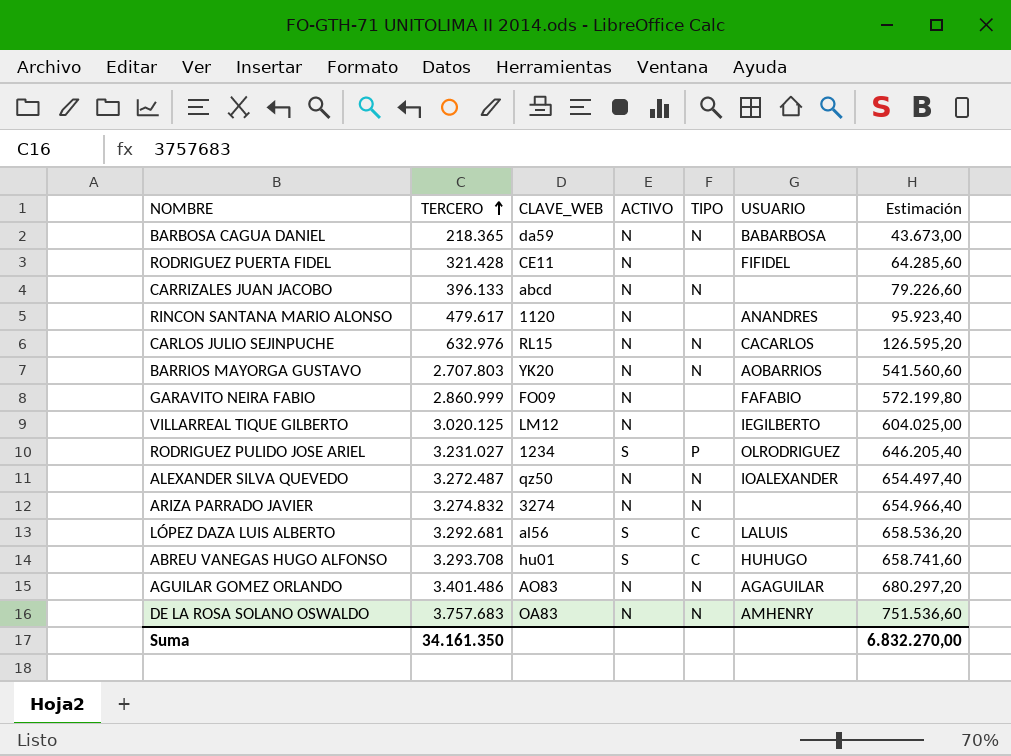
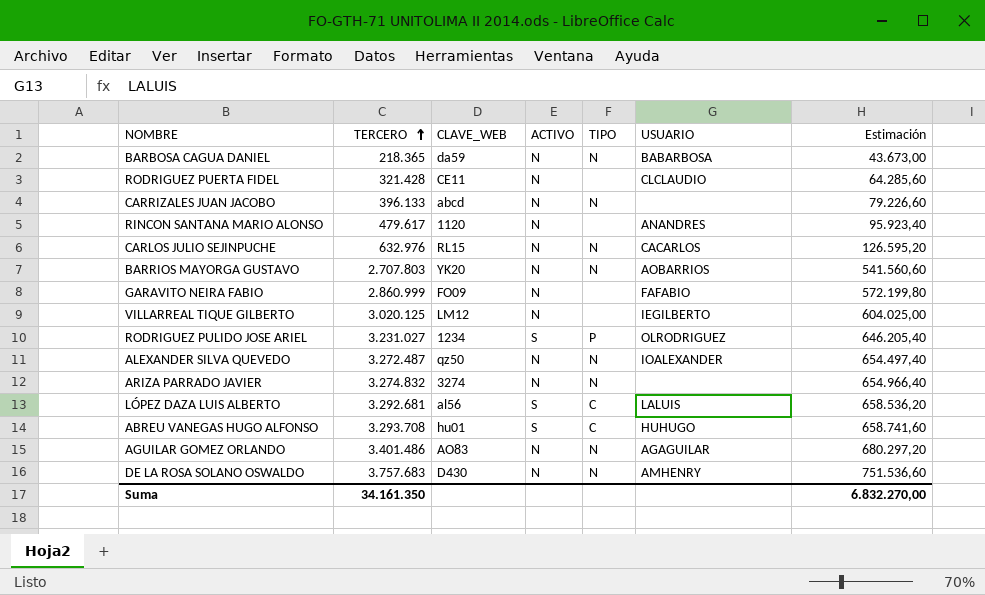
RODRIGUEZ PUERTA FIDEL | USUARIO: FIFIDEL -> CLCLAUDIO
DE LA ROSA SOLANO OSWALDO | CLAVE_WEB: OA83 -> D430

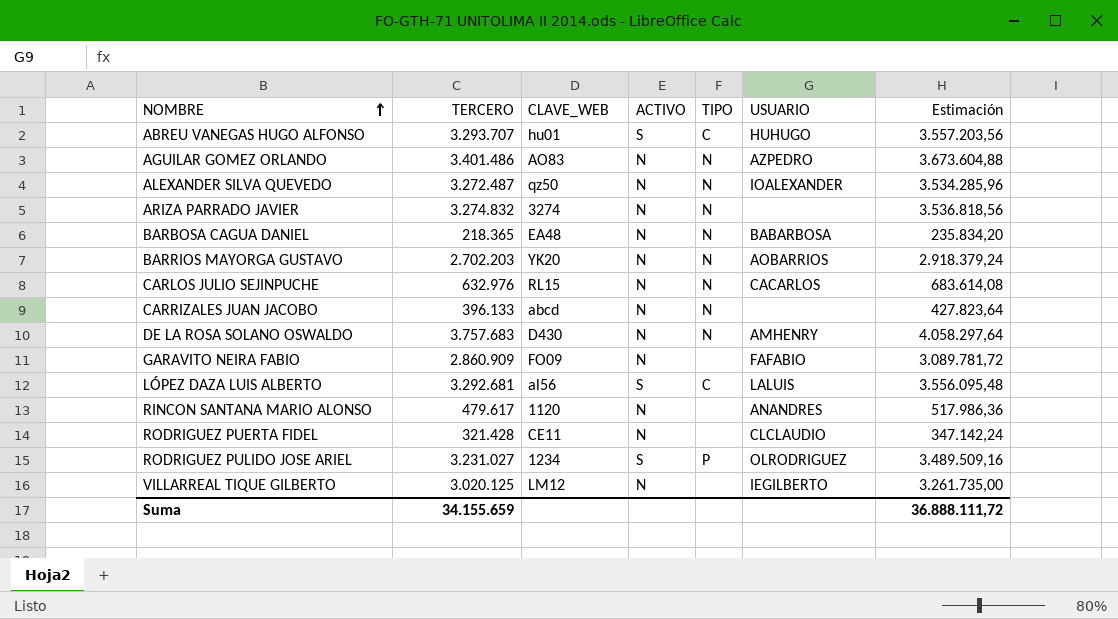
row order: TERCERO ascending -> NOMBRE ascending
column Estimación | formula: [TERCERO] * 0,2 -> [TERCERO] * 1,08
ABREU VANEGAS HUGO ALFONSO | TERCERO: 3.293.708 -> 3.293.707
AGUILAR GOMEZ ORLANDO | USUARIO: AGAGUILAR -> AZPEDRO
BARBOSA CAGUA DANIEL | CLAVE_WEB: da59 -> EA48
BARRIOS MAYORGA GUSTAVO | TERCERO: 2.707.803 -> 2.702.203
GARAVITO NEIRA FABIO | TERCERO: 2.860.999 -> 2.860.909
Suma | TERCERO: 34.161.350 -> 34.155.659
Suma | Estimación: 6.832.270,00 -> 36.888.111,72

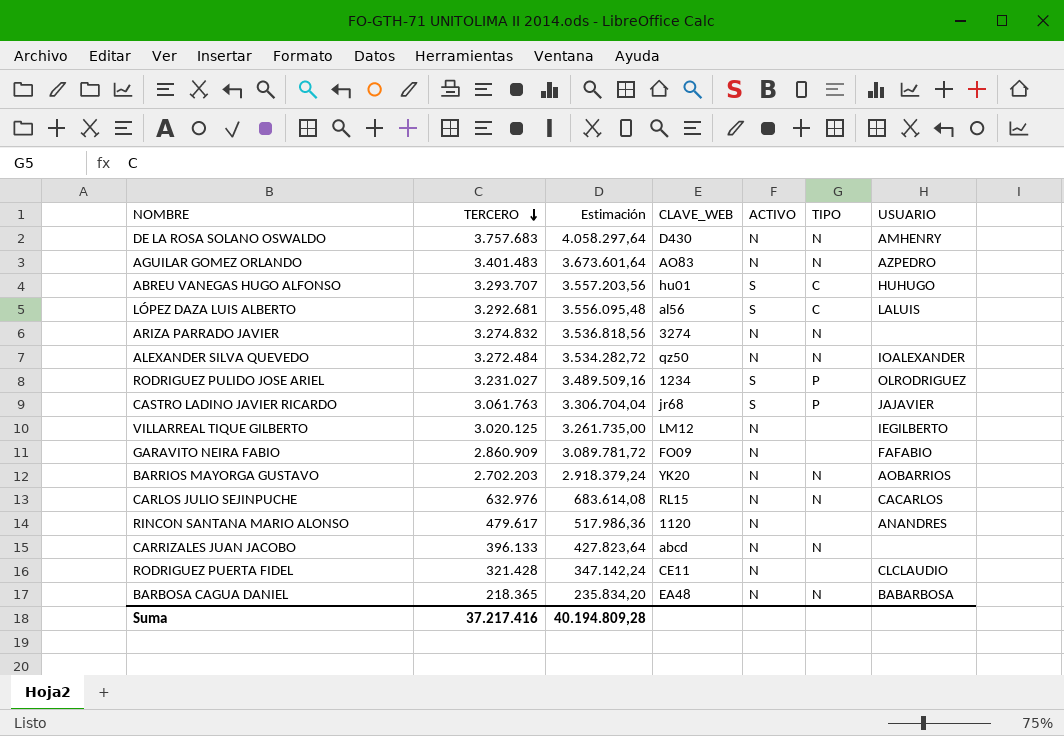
row order: NOMBRE ascending -> TERCERO descending
column Estimación | position: 7 -> 3
AGUILAR GOMEZ ORLANDO | TERCERO: 3.401.486 -> 3.401.483
AGUILAR GOMEZ ORLANDO | Estimación: 3.673.604,88 -> 3.673.601,64
ALEXANDER SILVA QUEVEDO | TERCERO: 3.272.487 -> 3.272.484
ALEXANDER SILVA QUEVEDO | Estimación: 3.534.285,96 -> 3.534.282,72
row CASTRO LADINO JAVIER RICARDO: none -> 3.061.763 | 3.306.704,04 | jr68 | S | P | JAJAVIER
Suma | TERCERO: 34.155.659 -> 37.217.416
Suma | Estimación: 36.888.111,72 -> 40.194.809,28

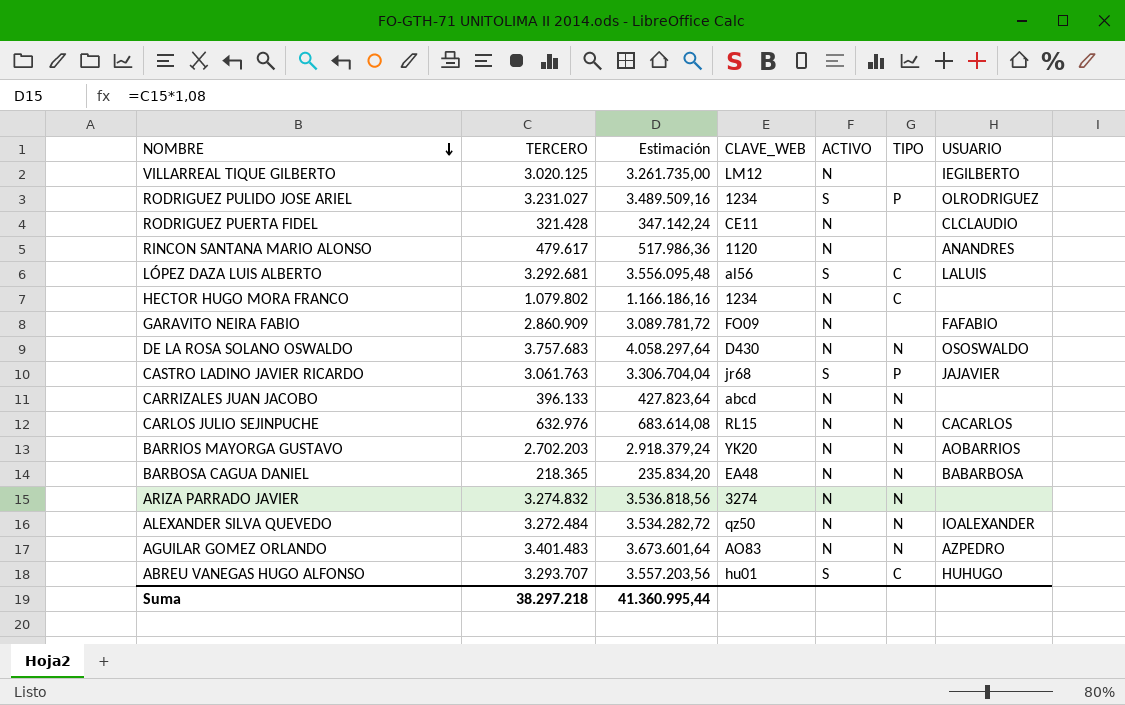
row order: TERCERO descending -> NOMBRE descending
row HECTOR HUGO MORA FRANCO: none -> 1.079.802 | 1.166.186,16 | 1234 | N | C | none
DE LA ROSA SOLANO OSWALDO | USUARIO: AMHENRY -> OSOSWALDO
Suma | TERCERO: 37.217.416 -> 38.297.218
Suma | Estimación: 40.194.809,28 -> 41.360.995,44

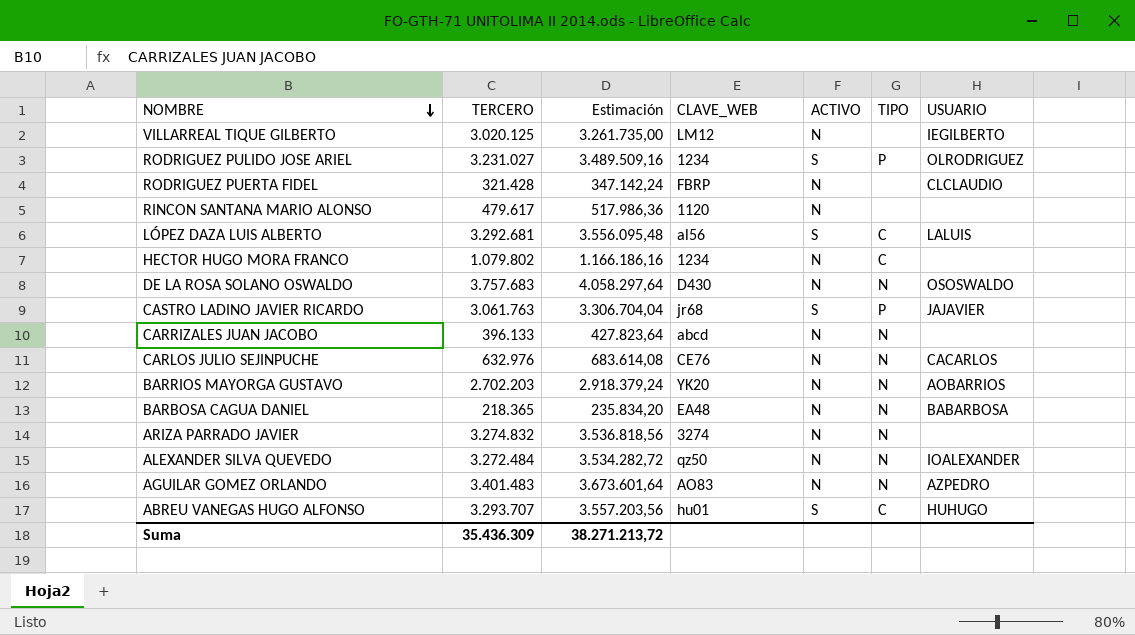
row GARAVITO NEIRA FABIO: 2.860.909 | 3.089.781,72 | FO09 | N | none | FAFABIO -> none
RODRIGUEZ PUERTA FIDEL | CLAVE_WEB: CE11 -> FBRP
RINCON SANTANA MARIO ALONSO | USUARIO: ANANDRES -> none
CARLOS JULIO SEJINPUCHE | CLAVE_WEB: RL15 -> CE76
Suma | TERCERO: 38.297.218 -> 35.436.309
Suma | Estimación: 41.360.995,44 -> 38.271.213,72

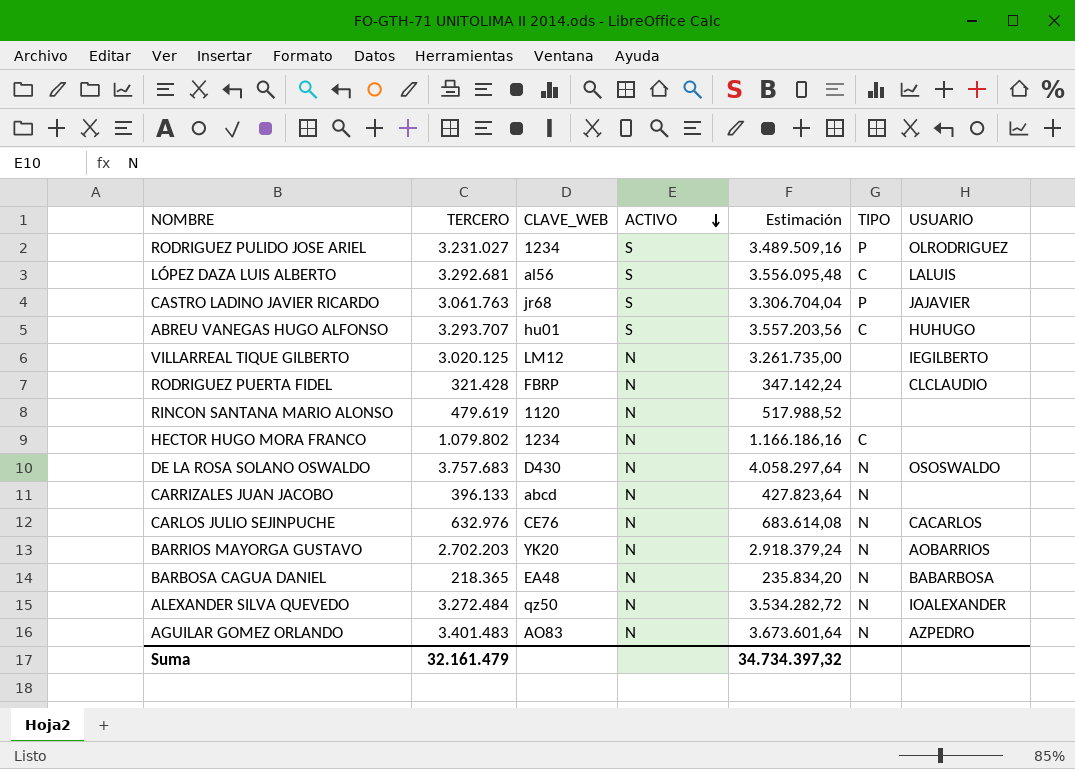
row order: NOMBRE descending -> ACTIVO descending
column Estimación | position: 3 -> 5
row ARIZA PARRADO JAVIER: 3.274.832 | 3.536.818,56 | 3274 | N | N | none -> none
RINCON SANTANA MARIO ALONSO | TERCERO: 479.617 -> 479.619
RINCON SANTANA MARIO ALONSO | Estimación: 517.986,36 -> 517.988,52
Suma | TERCERO: 35.436.309 -> 32.161.479
Suma | Estimación: 38.271.213,72 -> 34.734.397,32

